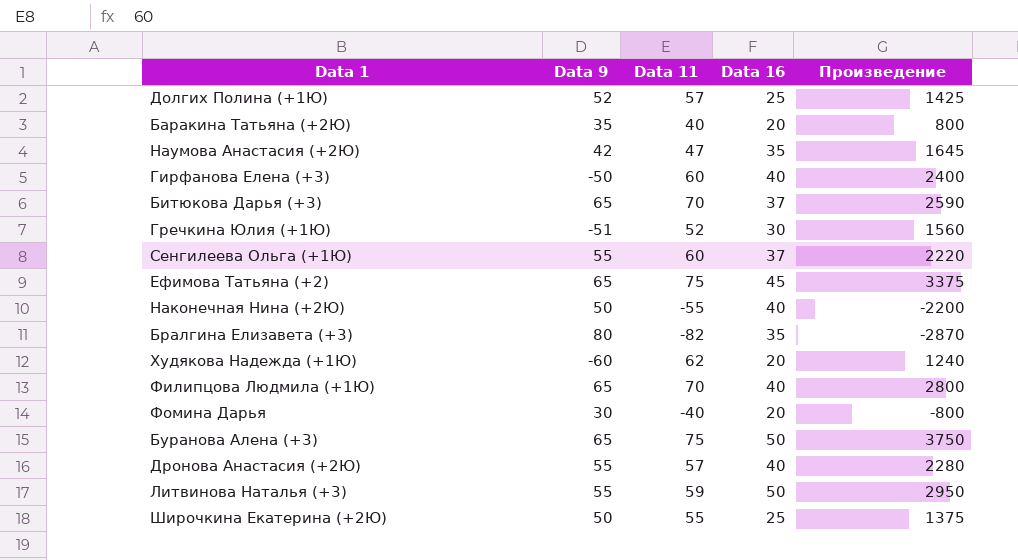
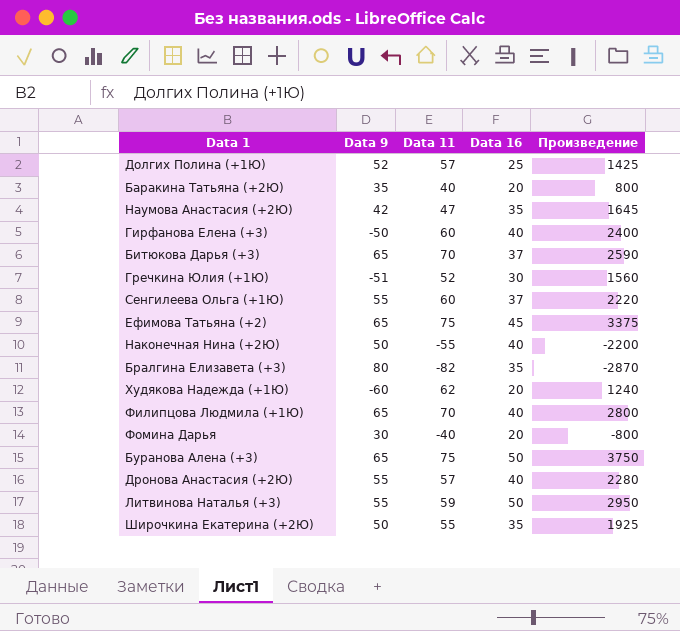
Широчкина Екатерина (+2Ю) | Data 16: 25 -> 35
Широчкина Екатерина (+2Ю) | Произведение: 1375 -> 1925

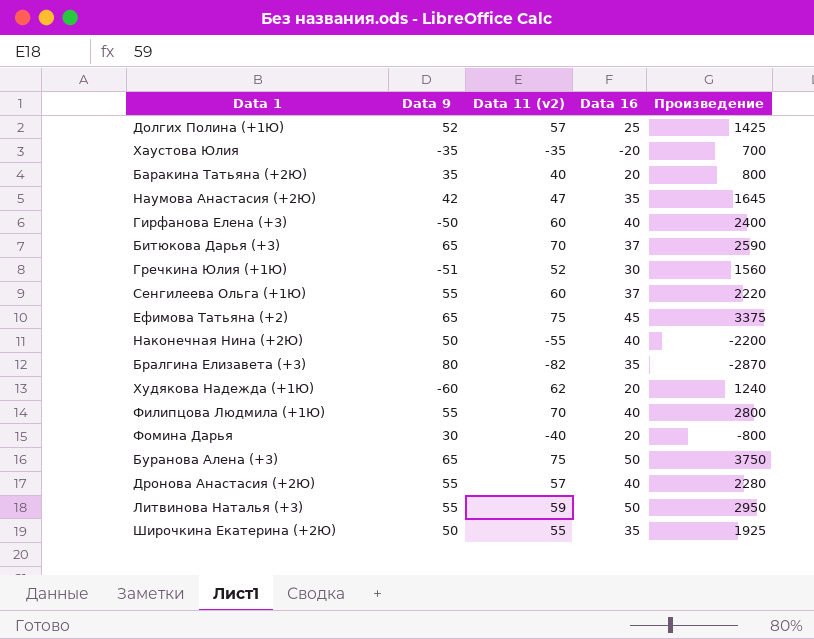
column name: Data 11 -> Data 11 (v2)
row Хаустова Юлия: none -> -35 | -35 | -20 | 700
Филипцова Людмила (+1Ю) | Data 9: 65 -> 55

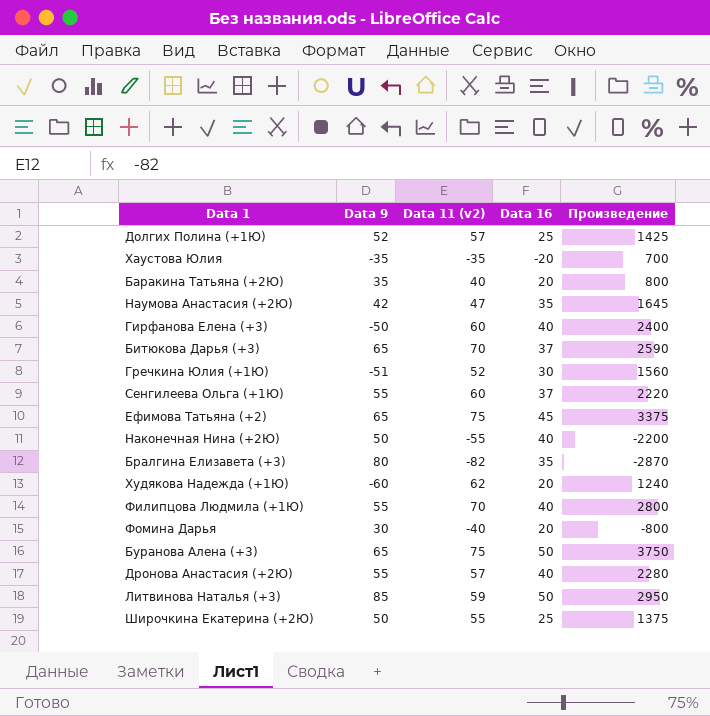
Литвинова Наталья (+3) | Data 9: 55 -> 85
Широчкина Екатерина (+2Ю) | Data 16: 35 -> 25
Широчкина Екатерина (+2Ю) | Произведение: 1925 -> 1375

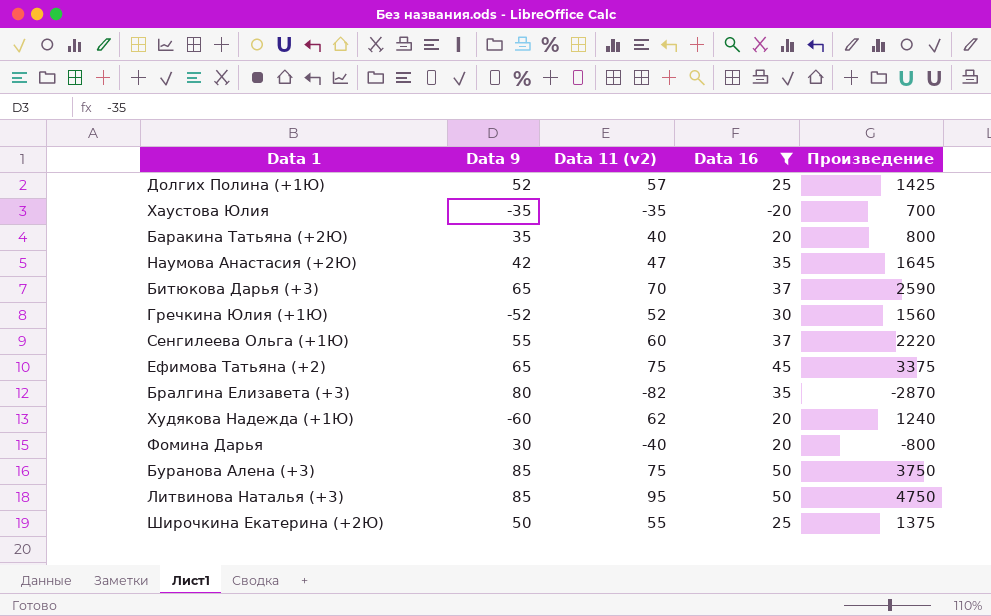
filter: none -> Data 16 != 40
Гречкина Юлия (+1Ю) | Data 9: -51 -> -52
Буранова Алена (+3) | Data 9: 65 -> 85
Литвинова Наталья (+3) | Data 11 (v2): 59 -> 95
Литвинова Наталья (+3) | Произведение: 2950 -> 4750

